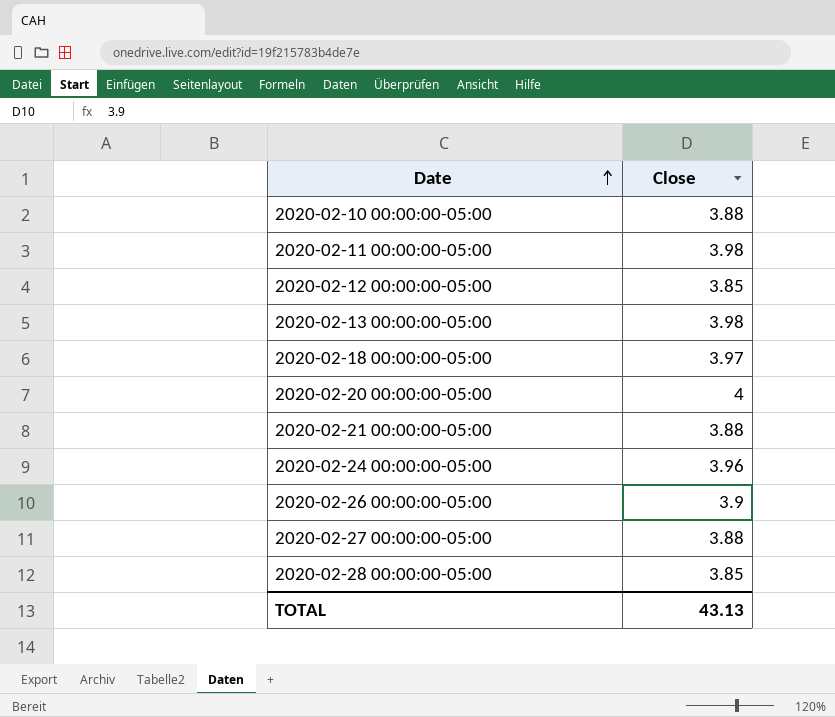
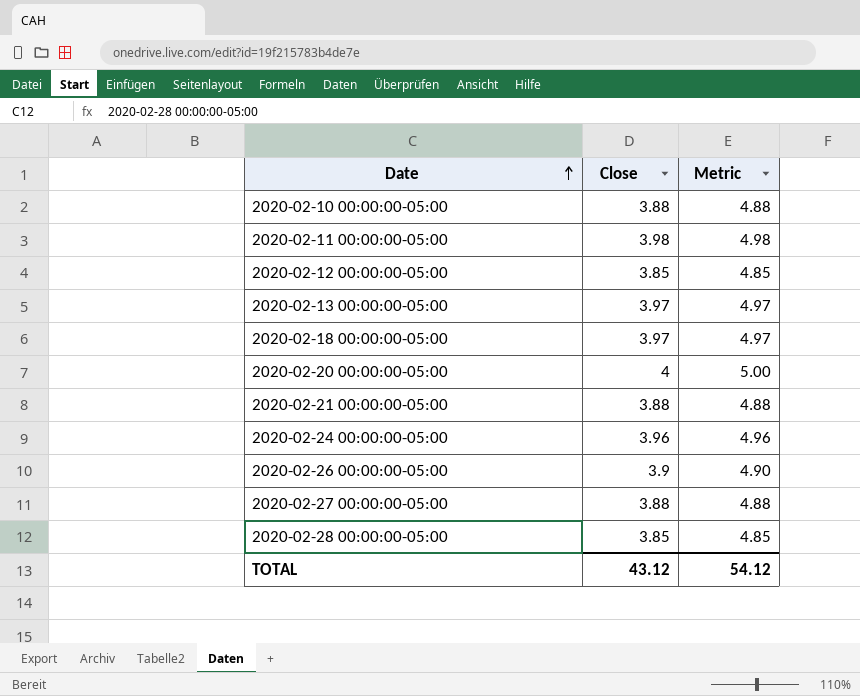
column Metric | formula: none -> [Close] + 1
2020-02-13 00:00:00-05:00 | Close: 3.98 -> 3.97
TOTAL | Close: 43.13 -> 43.12

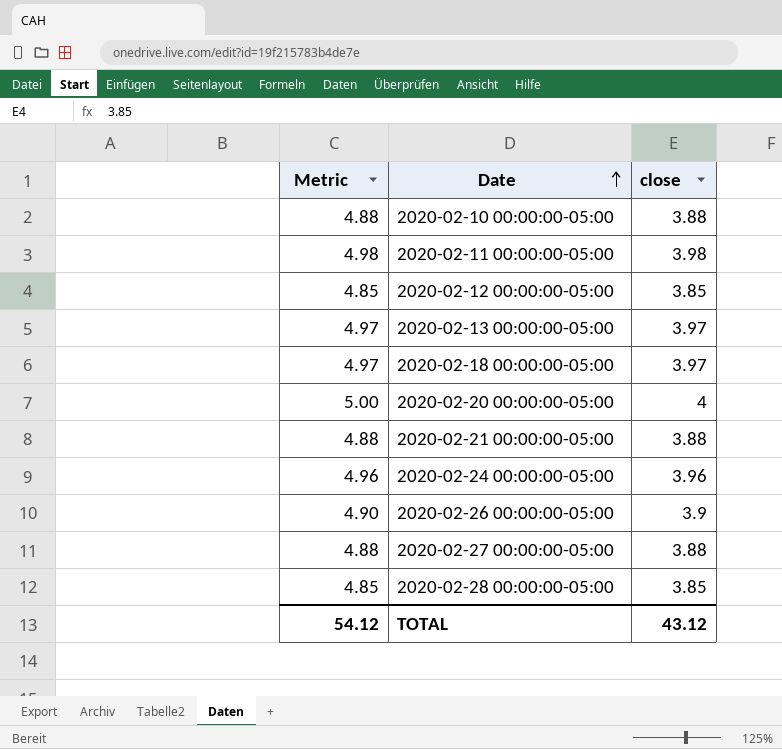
column Metric | position: 3 -> 1
column name: Close -> close

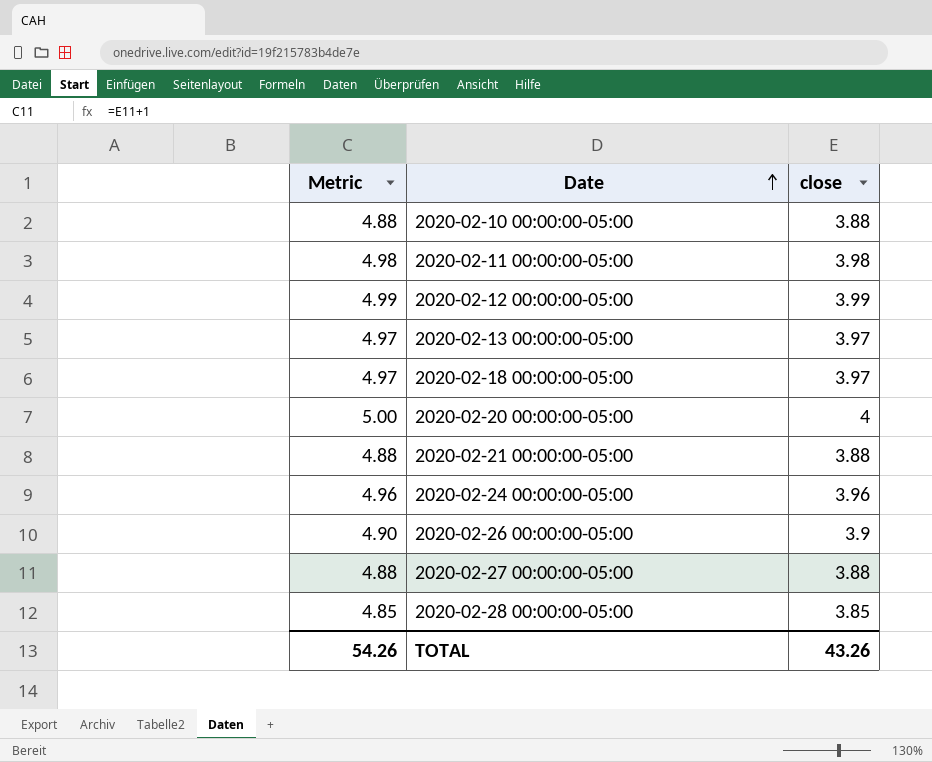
2020-02-12 00:00:00-05:00 | Metric: 4.85 -> 4.99
2020-02-12 00:00:00-05:00 | close: 3.85 -> 3.99
TOTAL | Metric: 54.12 -> 54.26
TOTAL | close: 43.12 -> 43.26

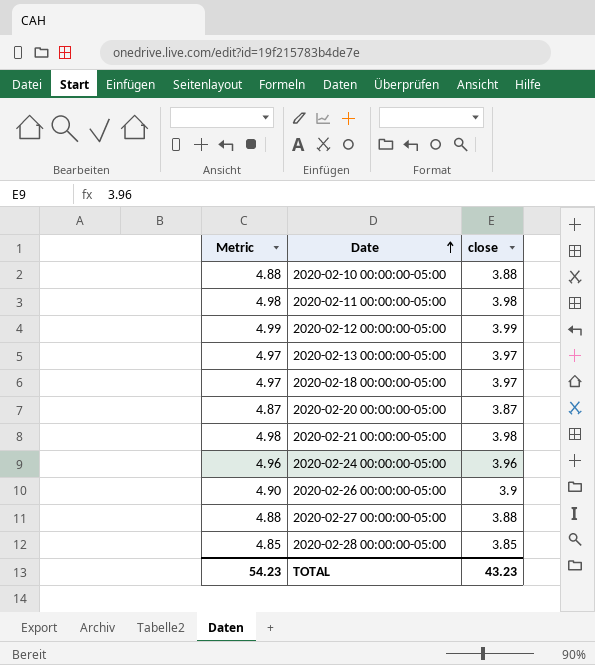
2020-02-20 00:00:00-05:00 | Metric: 5.00 -> 4.87
2020-02-20 00:00:00-05:00 | close: 4 -> 3.87
2020-02-21 00:00:00-05:00 | Metric: 4.88 -> 4.98
2020-02-21 00:00:00-05:00 | close: 3.88 -> 3.98
TOTAL | Metric: 54.26 -> 54.23
TOTAL | close: 43.26 -> 43.23

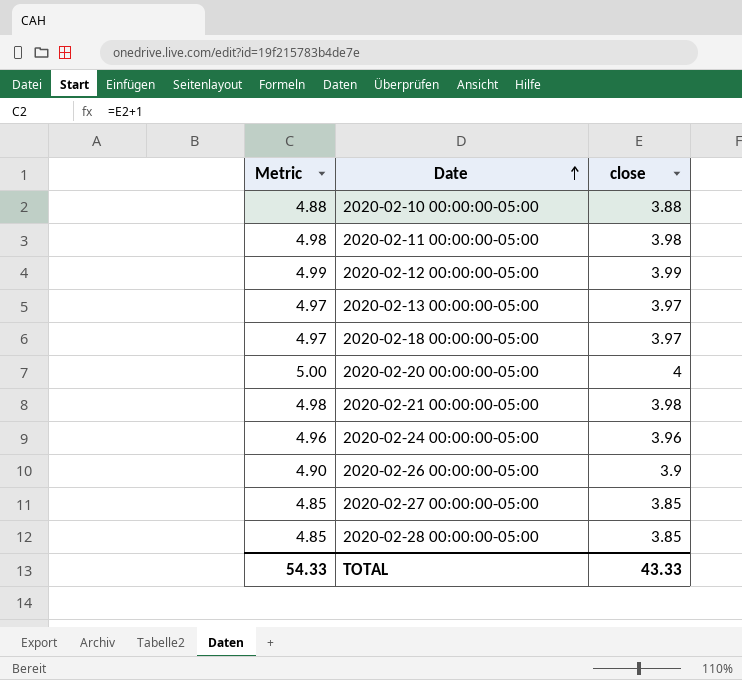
2020-02-20 00:00:00-05:00 | Metric: 4.87 -> 5.00
2020-02-20 00:00:00-05:00 | close: 3.87 -> 4
2020-02-27 00:00:00-05:00 | Metric: 4.88 -> 4.85
2020-02-27 00:00:00-05:00 | close: 3.88 -> 3.85
TOTAL | Metric: 54.23 -> 54.33
TOTAL | close: 43.23 -> 43.33

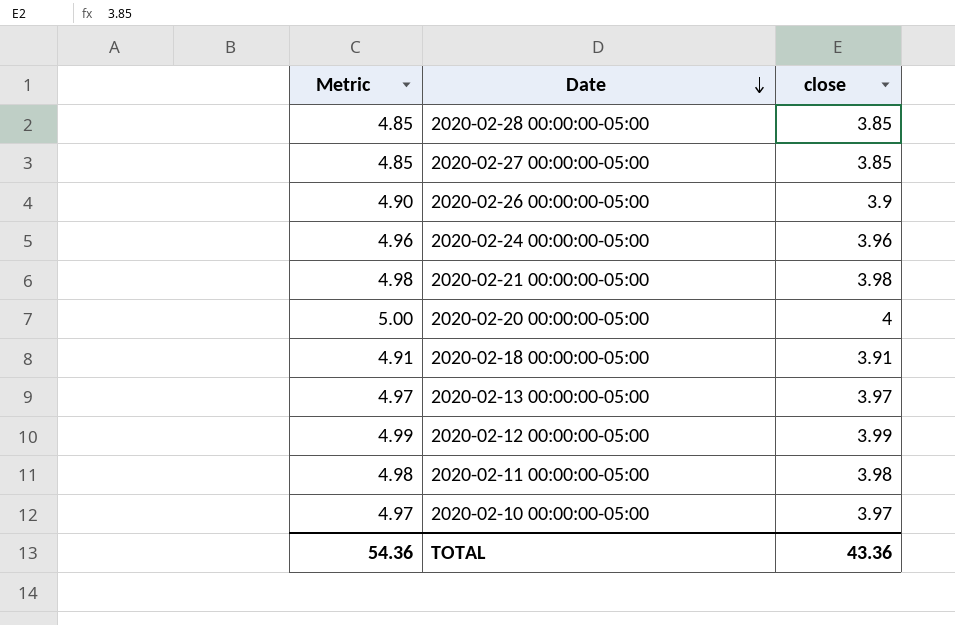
row order: Date ascending -> Date descending
2020-02-18 00:00:00-05:00 | Metric: 4.97 -> 4.91
2020-02-18 00:00:00-05:00 | close: 3.97 -> 3.91
2020-02-10 00:00:00-05:00 | Metric: 4.88 -> 4.97
2020-02-10 00:00:00-05:00 | close: 3.88 -> 3.97
TOTAL | Metric: 54.33 -> 54.36
TOTAL | close: 43.33 -> 43.36

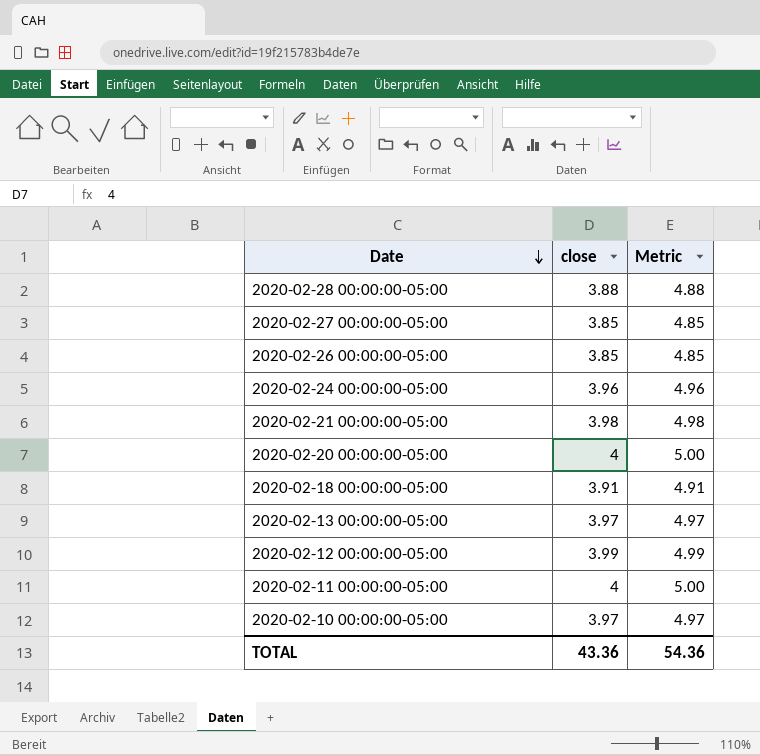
column Metric | position: 1 -> 3
2020-02-28 00:00:00-05:00 | close: 3.85 -> 3.88
2020-02-28 00:00:00-05:00 | Metric: 4.85 -> 4.88
2020-02-26 00:00:00-05:00 | close: 3.9 -> 3.85
2020-02-26 00:00:00-05:00 | Metric: 4.90 -> 4.85
2020-02-11 00:00:00-05:00 | close: 3.98 -> 4
2020-02-11 00:00:00-05:00 | Metric: 4.98 -> 5.00

